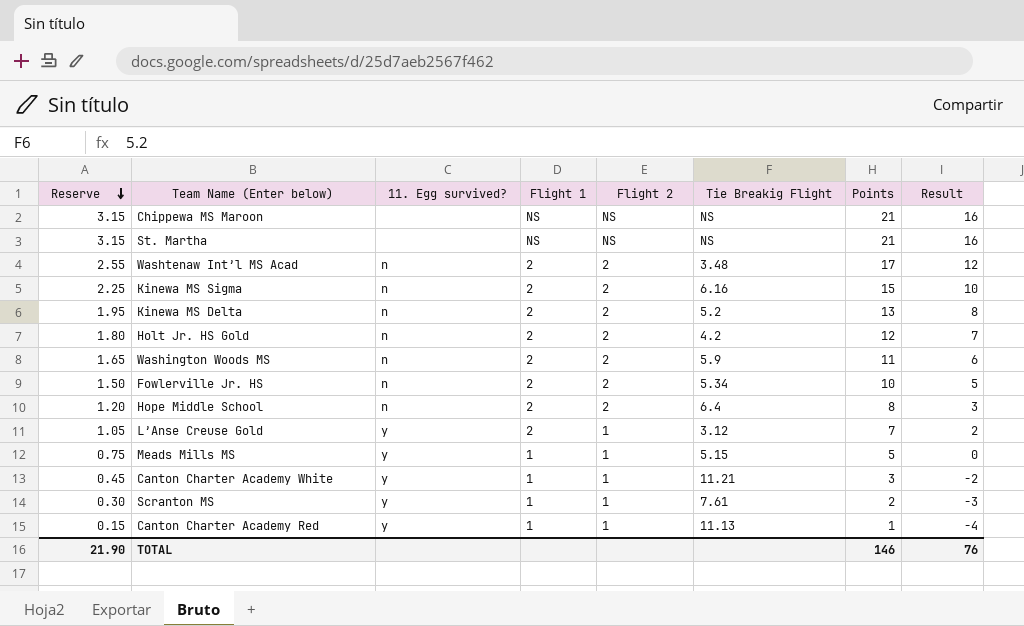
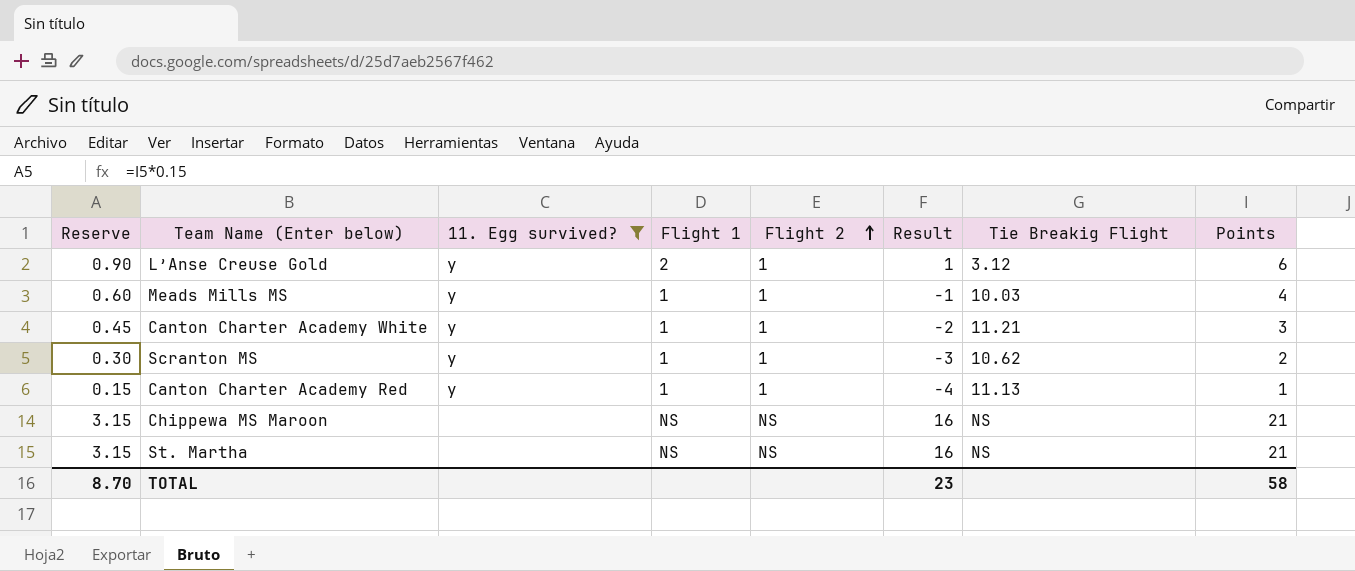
filter: none -> 11. Egg survived? != n
row order: Reserve descending -> Flight 2 ascending
column Result | position: 8 -> 6
L’Anse Creuse Gold | Reserve: 1.05 -> 0.90
L’Anse Creuse Gold | Result: 2 -> 1
L’Anse Creuse Gold | Points: 7 -> 6
Meads Mills MS | Reserve: 0.75 -> 0.60
Meads Mills MS | Result: 0 -> -1
Meads Mills MS | Tie Breakig Flight: 5.15 -> 10.03
Meads Mills MS | Points: 5 -> 4
Scranton MS | Tie Breakig Flight: 7.61 -> 10.62
TOTAL | Reserve: 21.90 -> 8.70
TOTAL | Result: 76 -> 23
TOTAL | Points: 146 -> 58

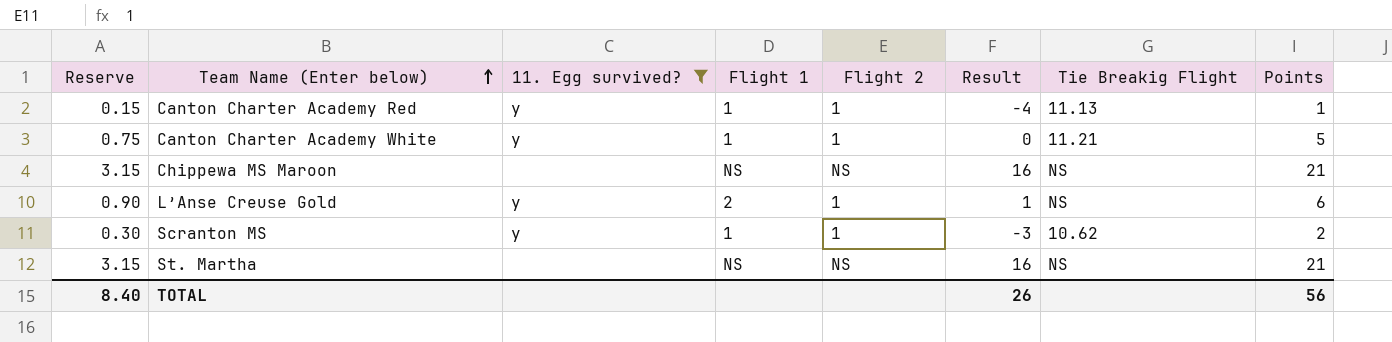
row order: Flight 2 ascending -> Team Name (Enter below) ascending
row Meads Mills MS: 0.60 | y | 1 | 1 | -1 | 10.03 | 4 -> none
Canton Charter Academy White | Reserve: 0.45 -> 0.75
Canton Charter Academy White | Result: -2 -> 0
Canton Charter Academy White | Points: 3 -> 5
L’Anse Creuse Gold | Tie Breakig Flight: 3.12 -> NS
TOTAL | Reserve: 8.70 -> 8.40
TOTAL | Result: 23 -> 26
TOTAL | Points: 58 -> 56

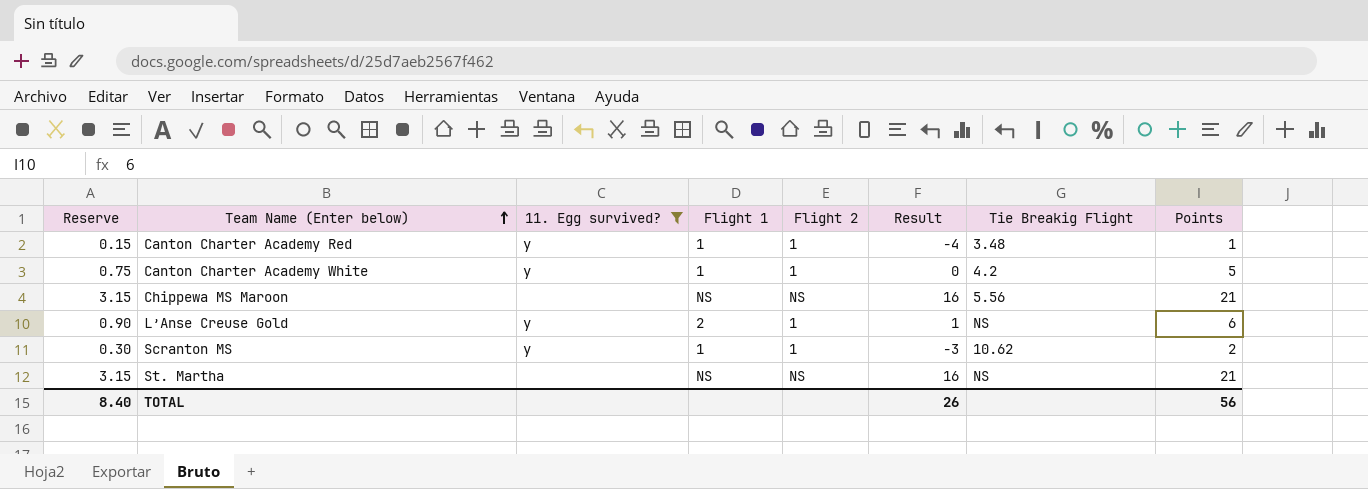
Canton Charter Academy Red | Tie Breakig Flight: 11.13 -> 3.48
Canton Charter Academy White | Tie Breakig Flight: 11.21 -> 4.2
Chippewa MS Maroon | Tie Breakig Flight: NS -> 5.56

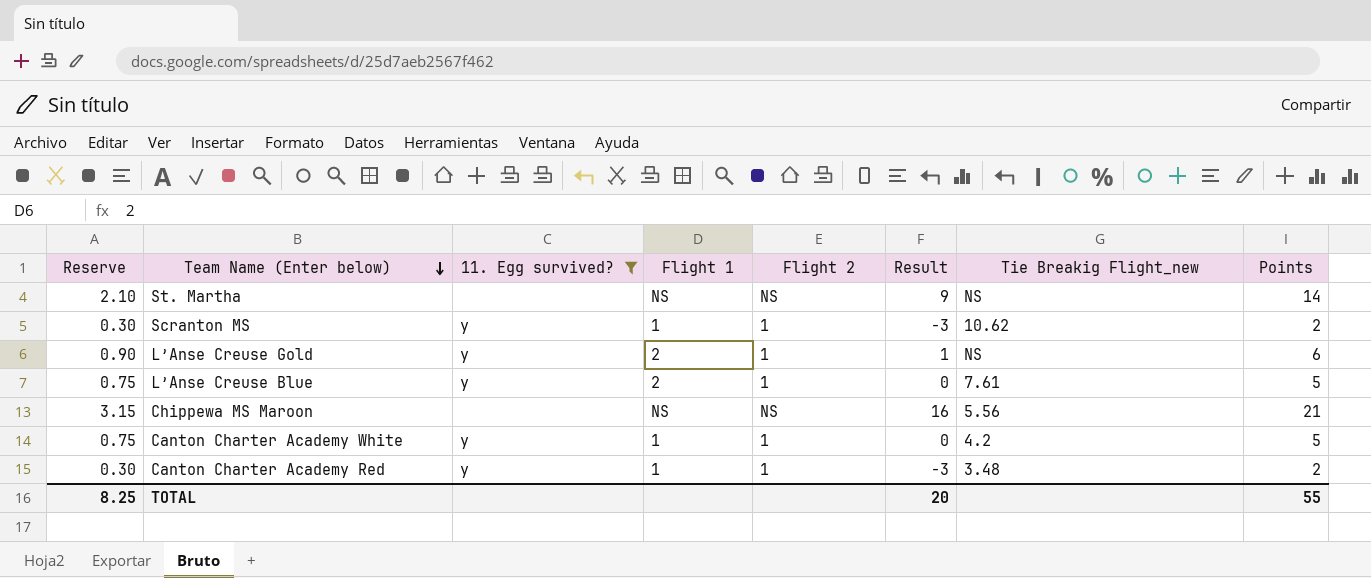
row order: Team Name (Enter below) ascending -> Team Name (Enter below) descending
column name: Tie Breakig Flight -> Tie Breakig Flight_new
St. Martha | Reserve: 3.15 -> 2.10
St. Martha | Result: 16 -> 9
St. Martha | Points: 21 -> 14
row L’Anse Creuse Blue: none -> 0.75 | y | 2 | 1 | 0 | 7.61 | 5
Canton Charter Academy Red | Reserve: 0.15 -> 0.30
Canton Charter Academy Red | Result: -4 -> -3
Canton Charter Academy Red | Points: 1 -> 2
TOTAL | Reserve: 8.40 -> 8.25
TOTAL | Result: 26 -> 20
TOTAL | Points: 56 -> 55

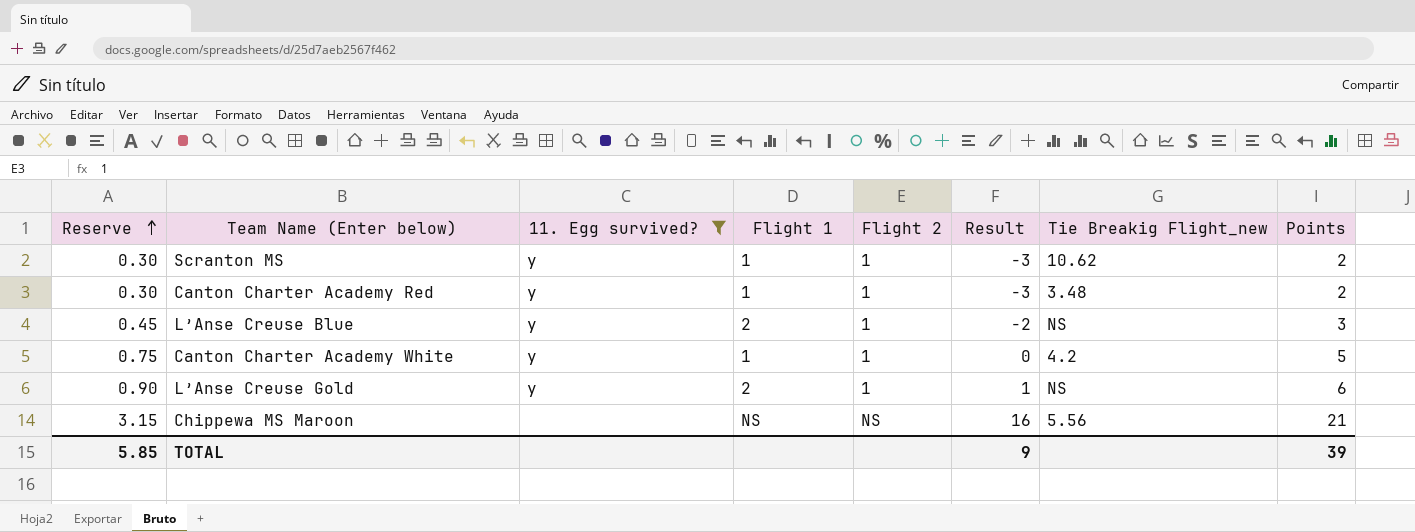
row order: Team Name (Enter below) descending -> Reserve ascending
row St. Martha: 2.10 | none | NS | NS | 9 | NS | 14 -> none
L’Anse Creuse Blue | Reserve: 0.75 -> 0.45
L’Anse Creuse Blue | Result: 0 -> -2
L’Anse Creuse Blue | Tie Breakig Flight_new: 7.61 -> NS
L’Anse Creuse Blue | Points: 5 -> 3
TOTAL | Reserve: 8.25 -> 5.85
TOTAL | Result: 20 -> 9
TOTAL | Points: 55 -> 39

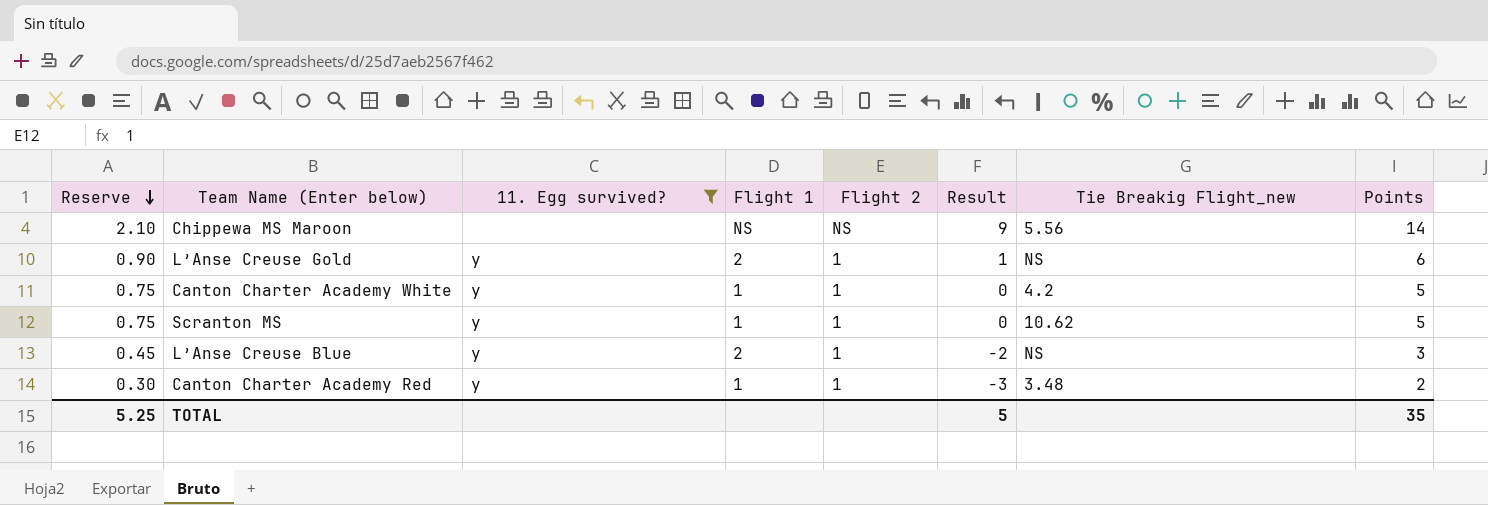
row order: Reserve ascending -> Reserve descending
Chippewa MS Maroon | Reserve: 3.15 -> 2.10
Chippewa MS Maroon | Result: 16 -> 9
Chippewa MS Maroon | Points: 21 -> 14
Scranton MS | Reserve: 0.30 -> 0.75
Scranton MS | Result: -3 -> 0
Scranton MS | Points: 2 -> 5
TOTAL | Reserve: 5.85 -> 5.25
TOTAL | Result: 9 -> 5
TOTAL | Points: 39 -> 35

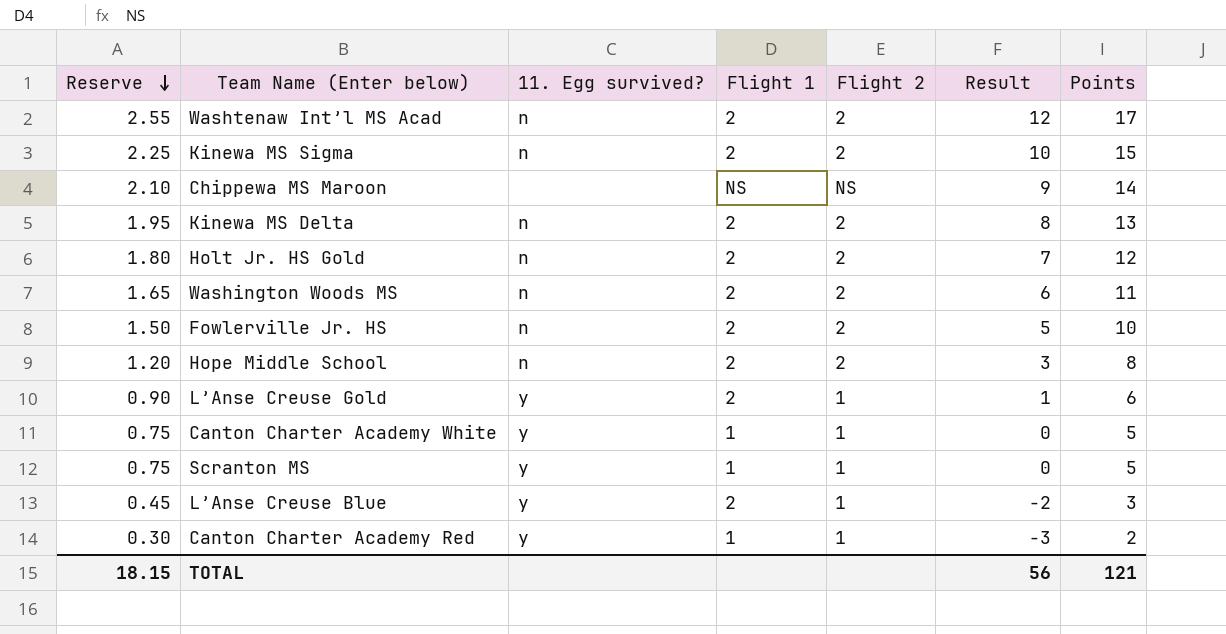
filter: 11. Egg survived? != n -> none
column Tie Breakig Flight_new | position: 7 -> none
TOTAL | Reserve: 5.25 -> 18.15
TOTAL | Result: 5 -> 56
TOTAL | Points: 35 -> 121

